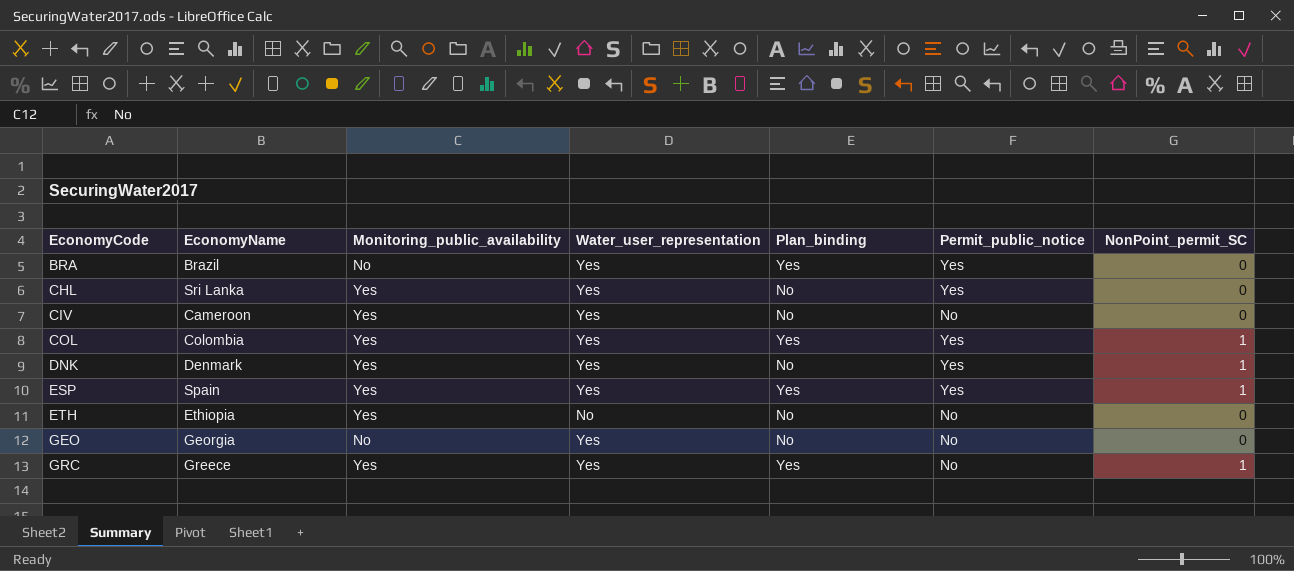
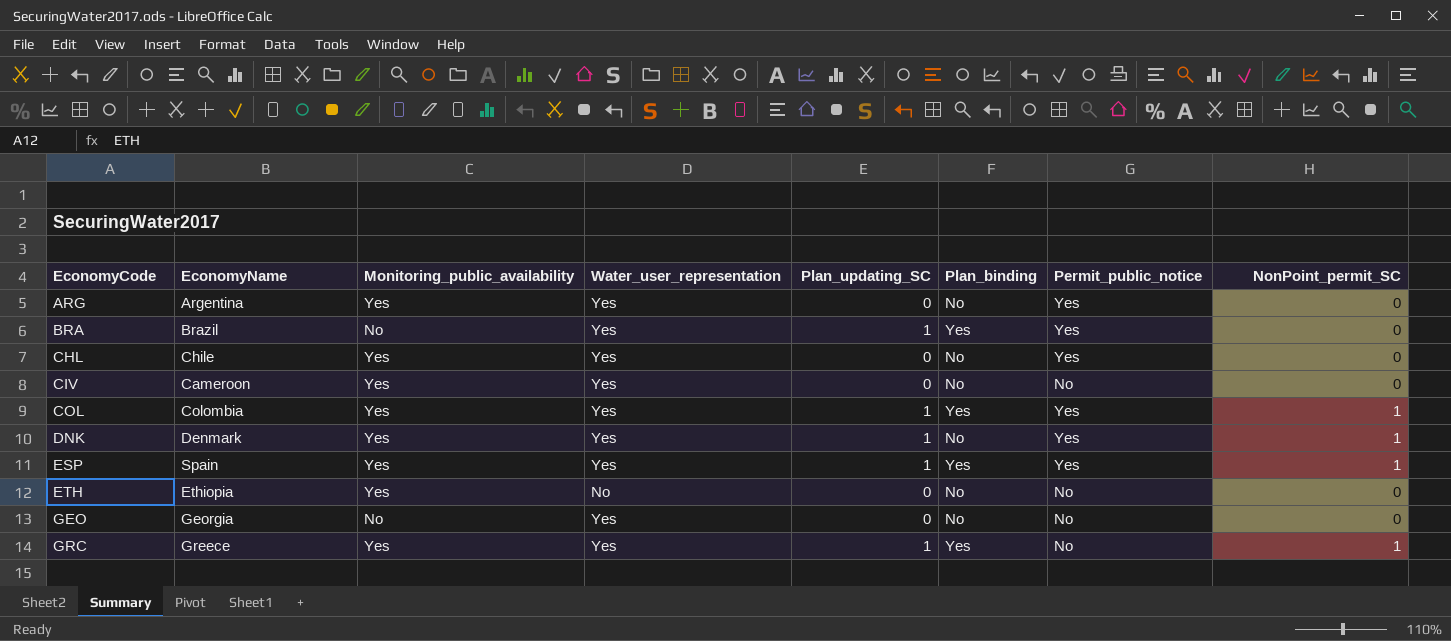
column Plan_updating_SC | position: none -> 5
row ARG: none -> Argentina | Yes | Yes | 0 | No | Yes | 0
CHL | EconomyName: Sri Lanka -> Chile

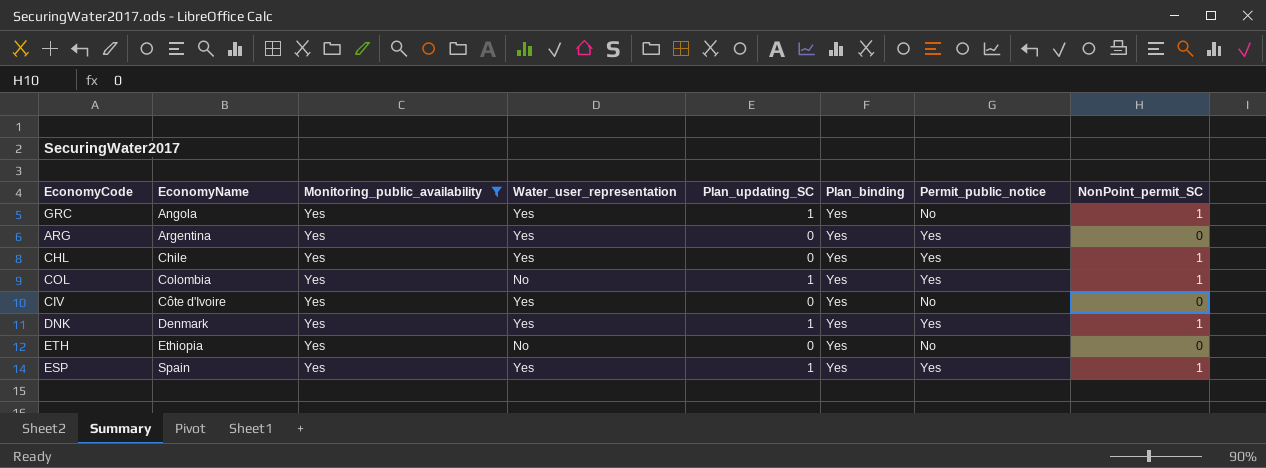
filter: none -> Monitoring_public_availability = Yes
row order: EconomyCode ascending -> EconomyName ascending
GRC | EconomyName: Greece -> Angola
ARG | Plan_binding: No -> Yes
CHL | Plan_binding: No -> Yes
CHL | NonPoint_permit_SC: 0 -> 1
COL | Water_user_representation: Yes -> No
CIV | EconomyName: Cameroon -> Côte d'Ivoire
CIV | Plan_binding: No -> Yes
DNK | Plan_binding: No -> Yes
ETH | Plan_binding: No -> Yes

